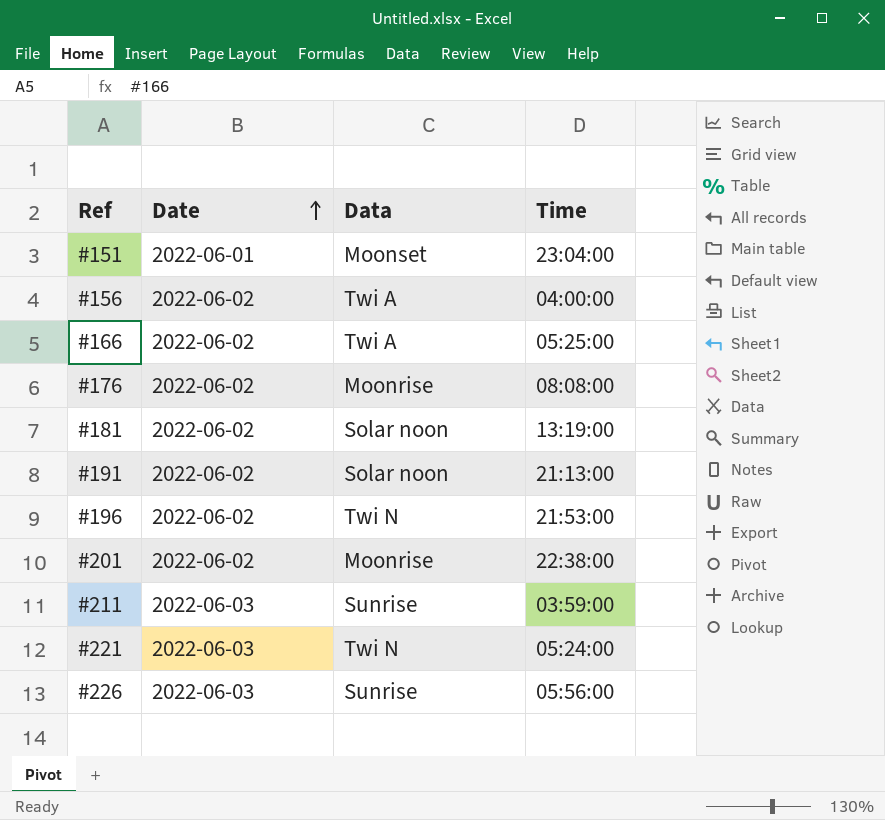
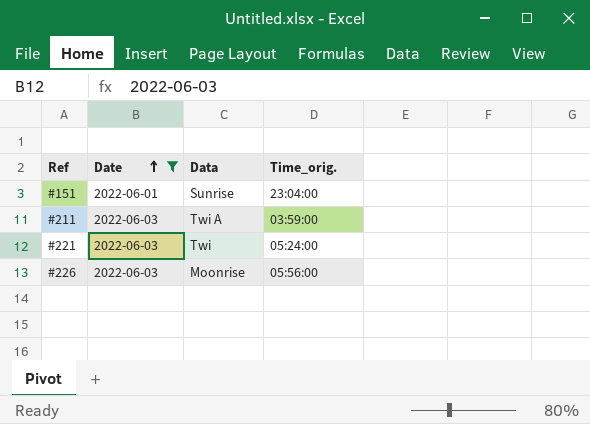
filter: none -> Date != 2022-06-02
column name: Time -> Time_orig.
#151 | Data: Moonset -> Sunrise
#211 | Data: Sunrise -> Twi A
#221 | Data: Twi N -> Twi
#226 | Data: Sunrise -> Moonrise

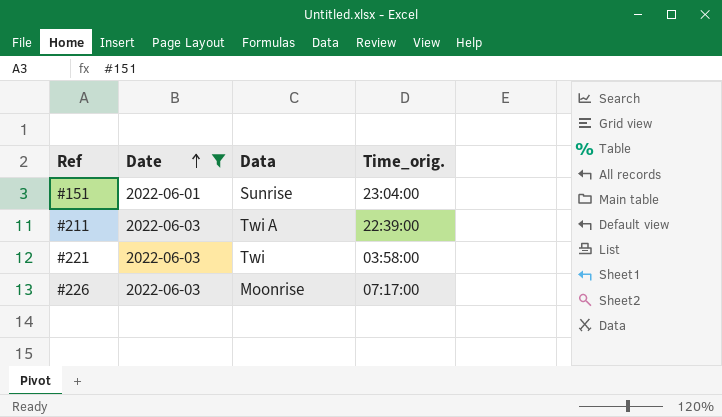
#211 | Time_orig.: 03:59:00 -> 22:39:00
#221 | Time_orig.: 05:24:00 -> 03:58:00
#226 | Time_orig.: 05:56:00 -> 07:17:00

